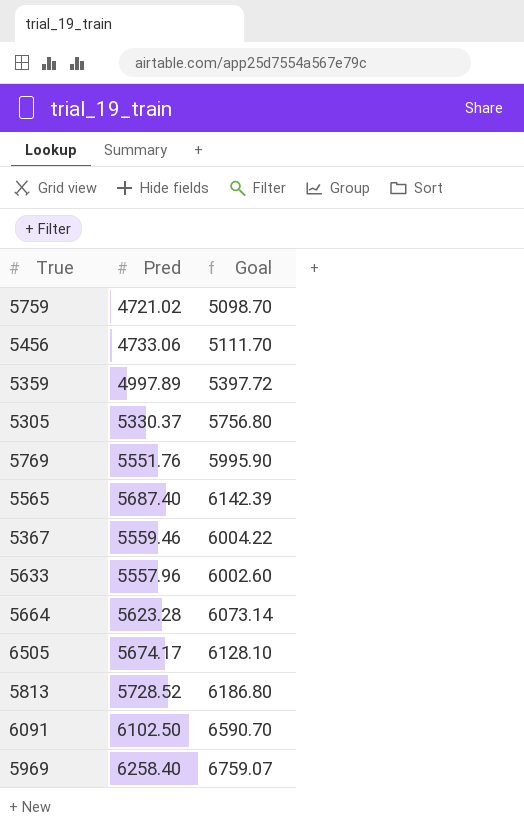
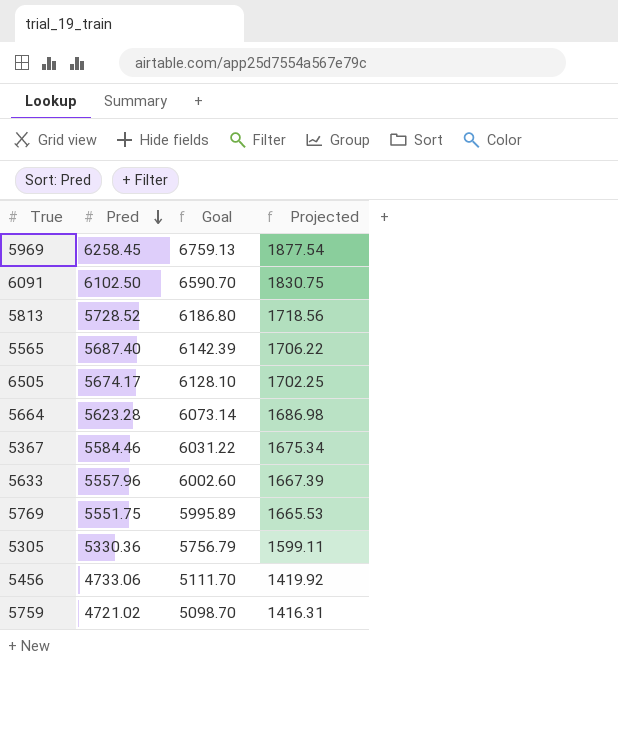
row order: none -> Pred descending
column Projected | formula: none -> [Pred] * 0.3
row 5359: 4997.89 | 5397.72 -> none
5969 | Pred: 6258.40 -> 6258.45
5969 | Goal: 6759.07 -> 6759.13
5367 | Pred: 5559.46 -> 5584.46
5367 | Goal: 6004.22 -> 6031.22
5769 | Pred: 5551.76 -> 5551.75
5769 | Goal: 5995.90 -> 5995.89
5305 | Pred: 5330.37 -> 5330.36
5305 | Goal: 5756.80 -> 5756.79

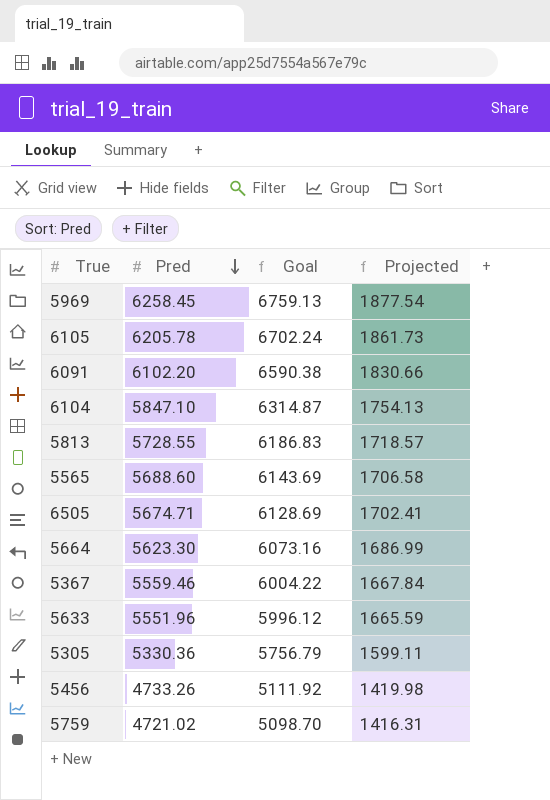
row 5769: 5551.75 | 5995.89 | 1665.53 -> none
row 6105: none -> 6205.78 | 6702.24 | 1861.73
6091 | Pred: 6102.50 -> 6102.20
6091 | Goal: 6590.70 -> 6590.38
6091 | Projected: 1830.75 -> 1830.66
row 6104: none -> 5847.10 | 6314.87 | 1754.13
5813 | Pred: 5728.52 -> 5728.55
5813 | Goal: 6186.80 -> 6186.83
5813 | Projected: 1718.56 -> 1718.57
5565 | Pred: 5687.40 -> 5688.60
5565 | Goal: 6142.39 -> 6143.69
5565 | Projected: 1706.22 -> 1706.58
6505 | Pred: 5674.17 -> 5674.71
6505 | Goal: 6128.10 -> 6128.69
6505 | Projected: 1702.25 -> 1702.41
5664 | Pred: 5623.28 -> 5623.30
5664 | Goal: 6073.14 -> 6073.16
5664 | Projected: 1686.98 -> 1686.99
5367 | Pred: 5584.46 -> 5559.46
5367 | Goal: 6031.22 -> 6004.22
5367 | Projected: 1675.34 -> 1667.84
5633 | Pred: 5557.96 -> 5551.96
5633 | Goal: 6002.60 -> 5996.12
5633 | Projected: 1667.39 -> 1665.59
5456 | Pred: 4733.06 -> 4733.26
5456 | Goal: 5111.70 -> 5111.92
5456 | Projected: 1419.92 -> 1419.98

